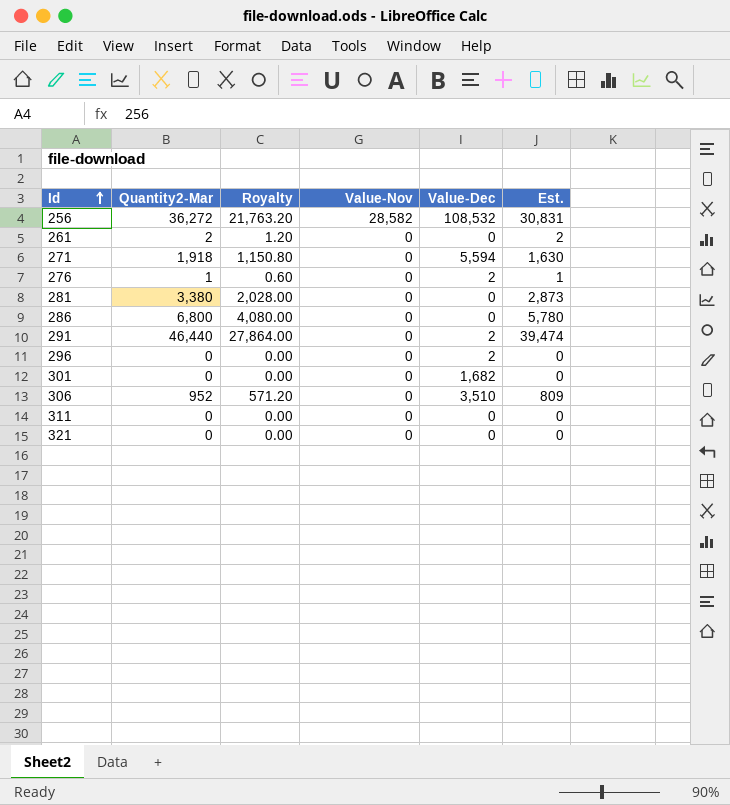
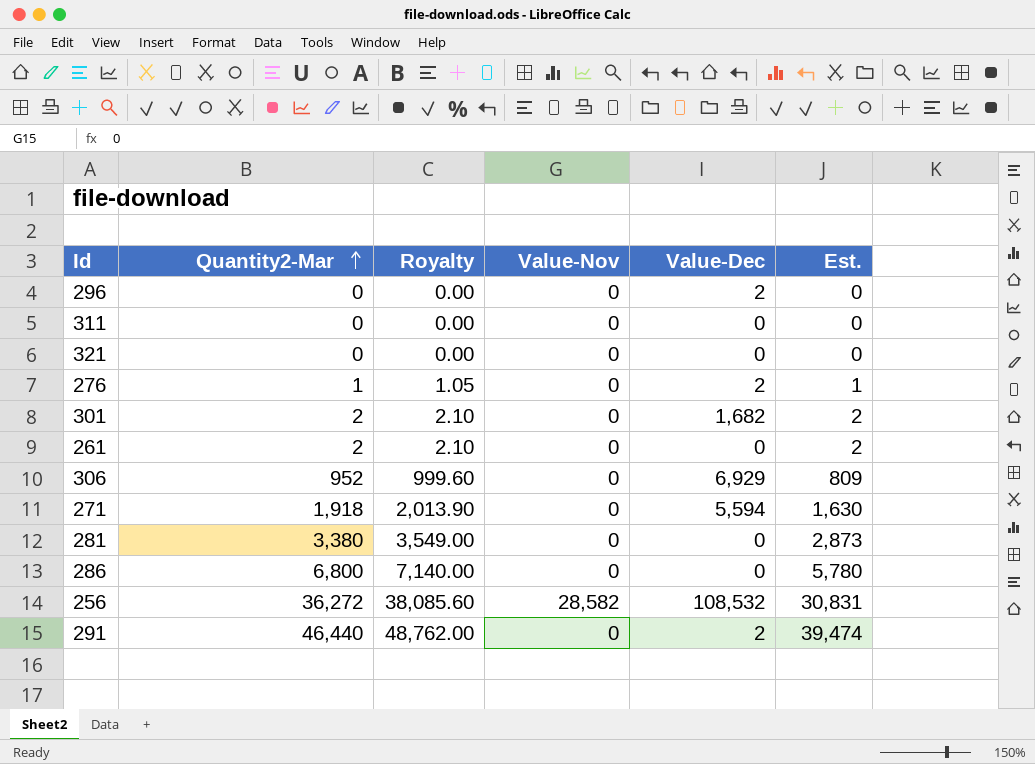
row order: Id ascending -> Quantity2-Mar ascending
column Royalty | formula: [Quantity2-Mar] * 0.6 -> [Quantity2-Mar] * 1.05
301 | Quantity2-Mar: 0 -> 2
301 | Est.: 0 -> 2
306 | Value-Dec: 3,510 -> 6,929

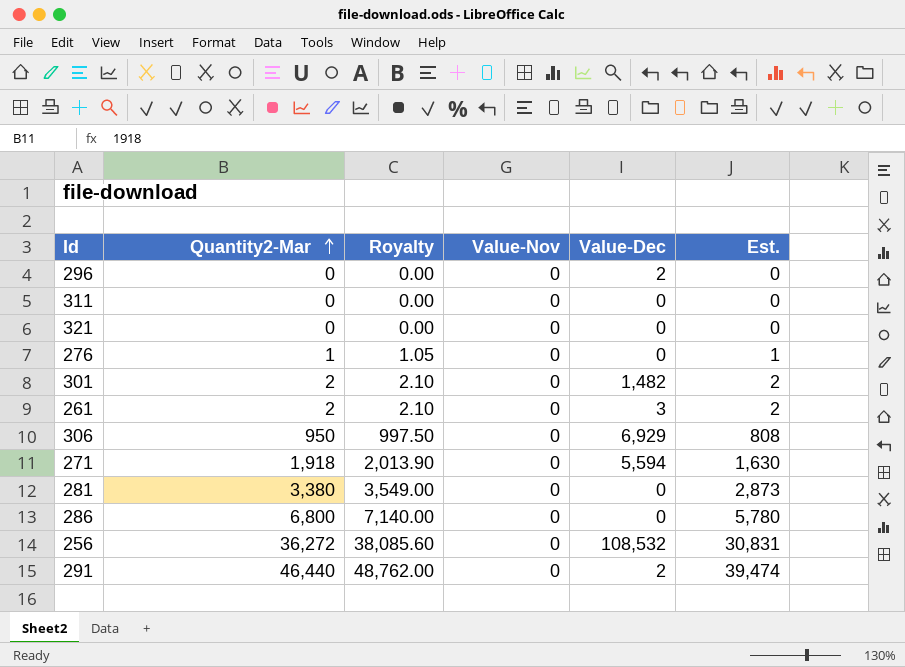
276 | Value-Dec: 2 -> 0
301 | Value-Dec: 1,682 -> 1,482
261 | Value-Dec: 0 -> 3
306 | Quantity2-Mar: 952 -> 950
306 | Royalty: 999.60 -> 997.50
306 | Est.: 809 -> 808
256 | Value-Nov: 28,582 -> 0

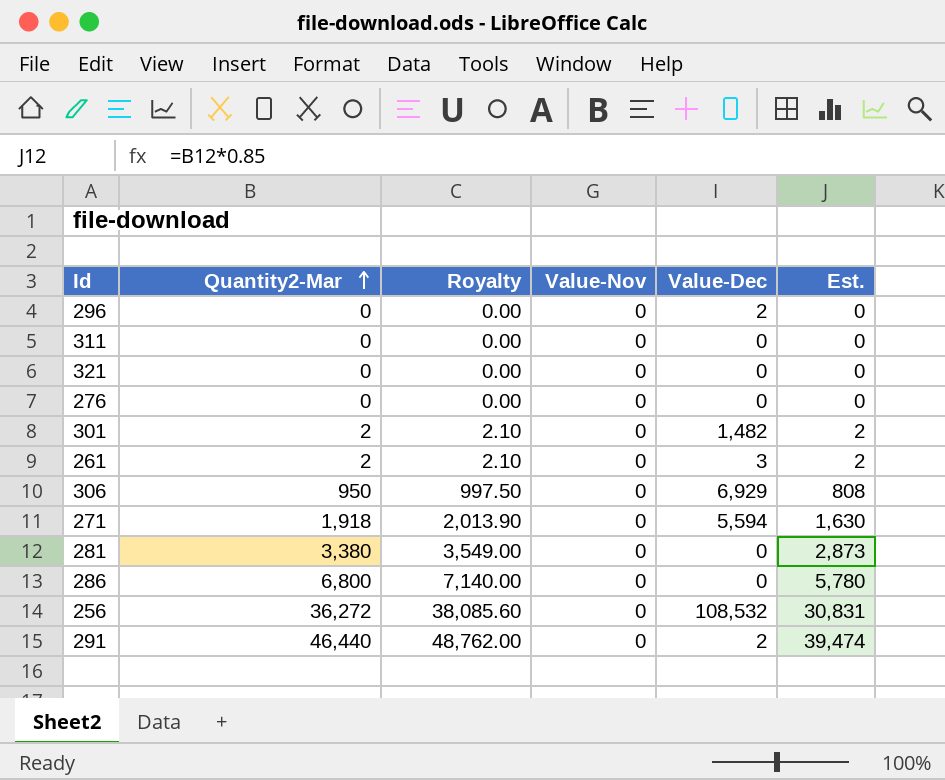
276 | Quantity2-Mar: 1 -> 0
276 | Royalty: 1.05 -> 0.00
276 | Est.: 1 -> 0

